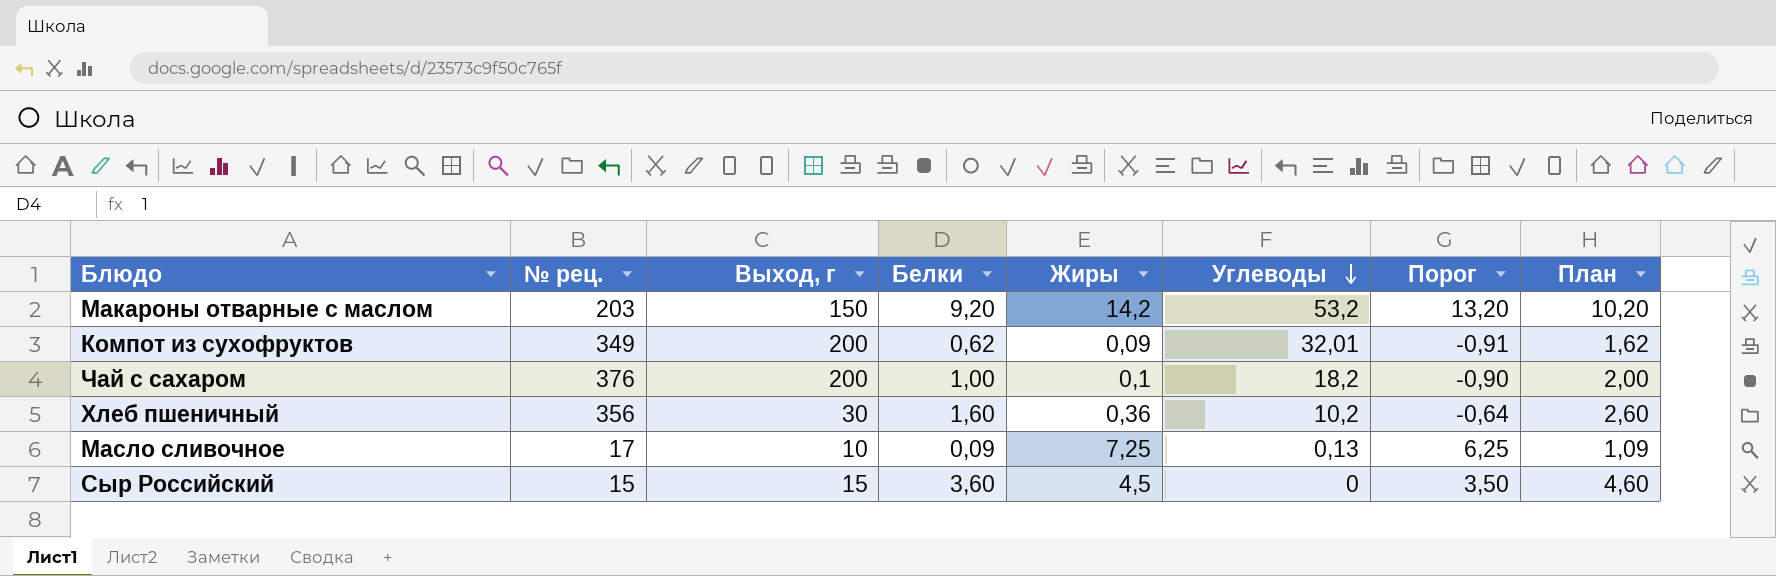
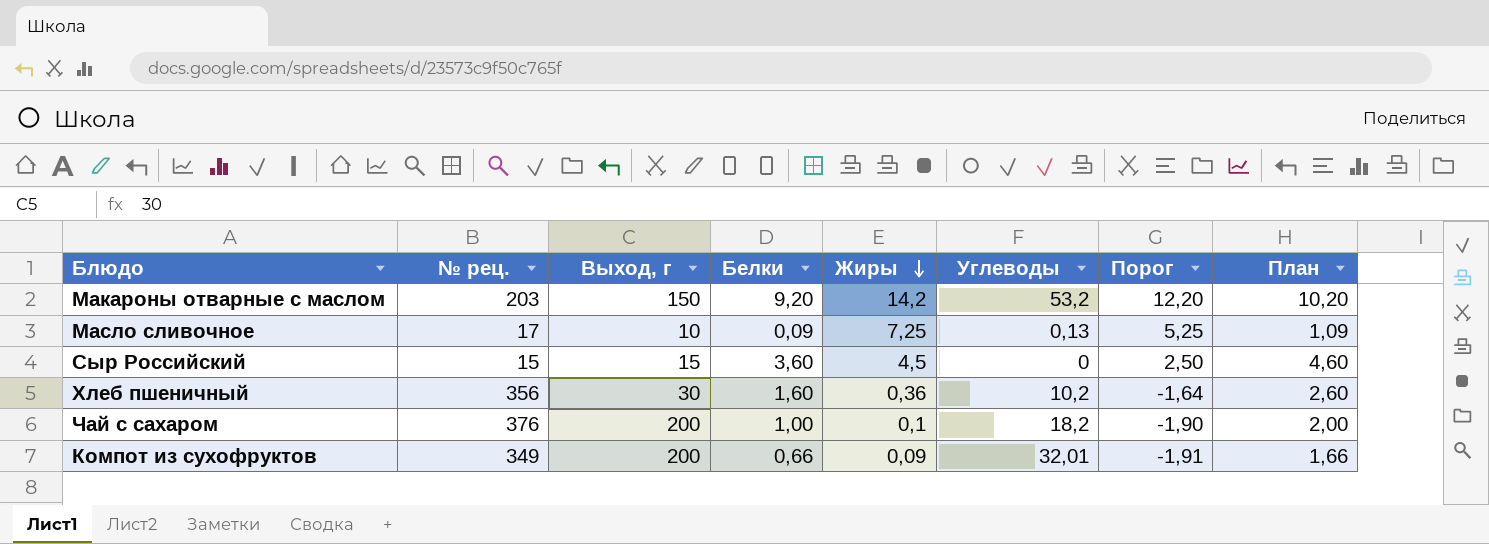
row order: Углеводы descending -> Жиры descending
column Порог | formula: [Жиры] - 1 -> [Жиры] - 2
Компот из сухофруктов | Белки: 0,62 -> 0,66
Компот из сухофруктов | План: 1,62 -> 1,66

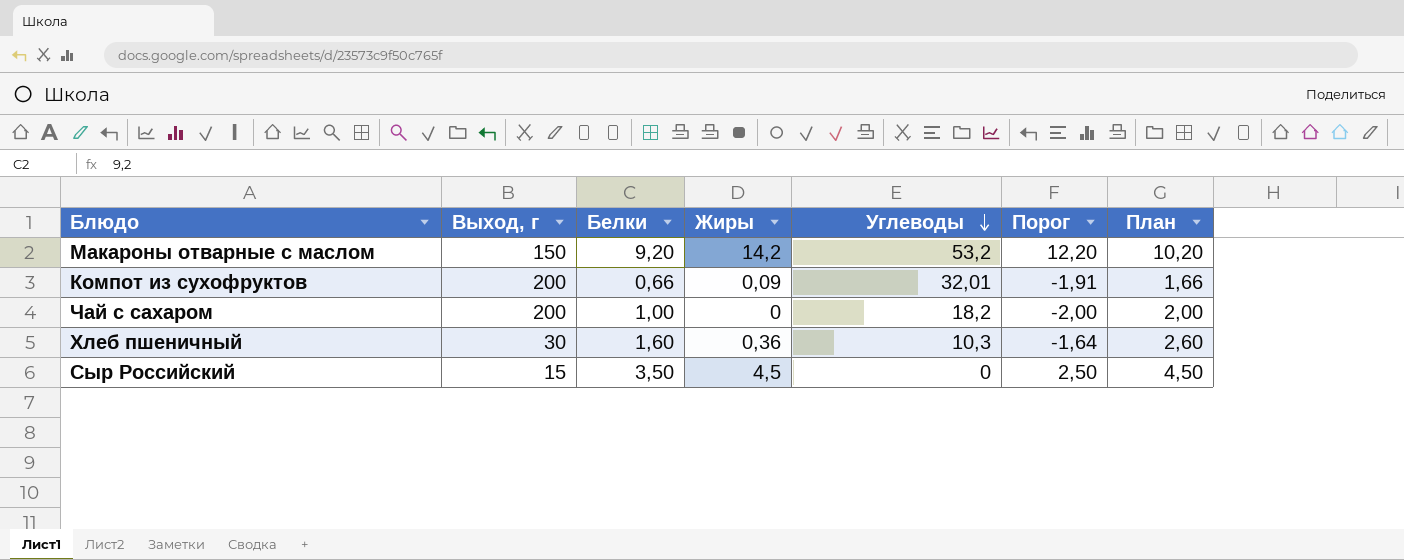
row order: Жиры descending -> Углеводы descending
column № рец. | position: 2 -> none
row Масло сливочное: 17 | 10 | 0,09 | 7,25 | 0,13 | 5,25 | 1,09 -> none
Чай с сахаром | Жиры: 0,1 -> 0
Чай с сахаром | Порог: -1,90 -> -2,00
Хлеб пшеничный | Углеводы: 10,2 -> 10,3
Сыр Российский | Белки: 3,60 -> 3,50
Сыр Российский | План: 4,60 -> 4,50

